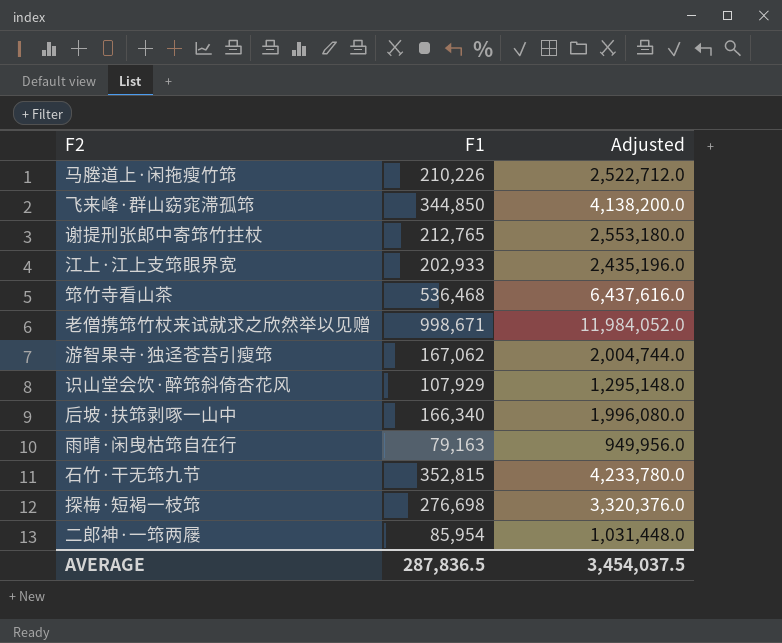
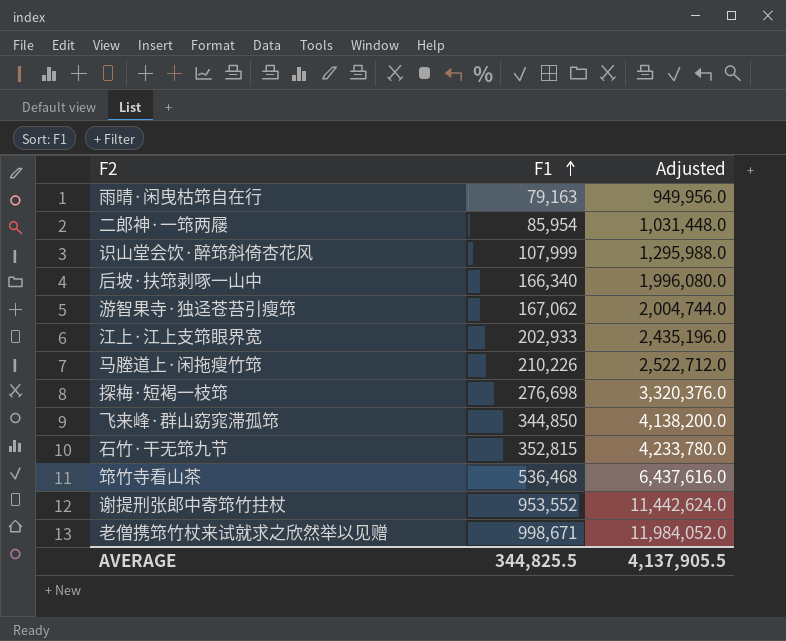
row order: none -> F1 ascending
识山堂会饮·醉筇斜倚杏花风 | F1: 107,929 -> 107,999
识山堂会饮·醉筇斜倚杏花风 | Adjusted: 1,295,148.0 -> 1,295,988.0
谢提刑张郎中寄筇竹拄杖 | F1: 212,765 -> 953,552
谢提刑张郎中寄筇竹拄杖 | Adjusted: 2,553,180.0 -> 11,442,624.0
AVERAGE | F1: 287,836.5 -> 344,825.5
AVERAGE | Adjusted: 3,454,037.5 -> 4,137,905.5

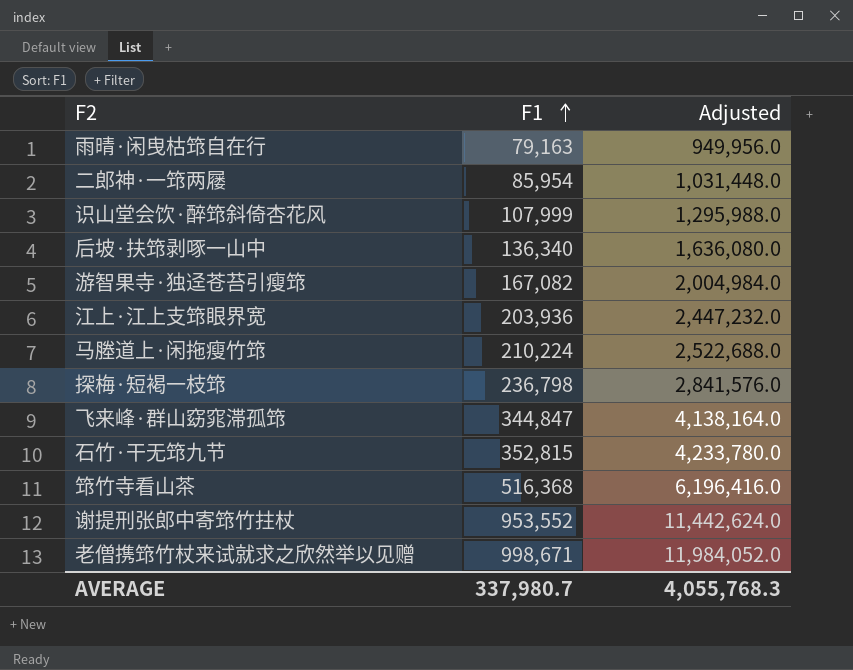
后坡·扶筇剥啄一山中 | F1: 166,340 -> 136,340
后坡·扶筇剥啄一山中 | Adjusted: 1,996,080.0 -> 1,636,080.0
游智果寺·独迳苍苔引瘦筇 | F1: 167,062 -> 167,082
游智果寺·独迳苍苔引瘦筇 | Adjusted: 2,004,744.0 -> 2,004,984.0
江上·江上支筇眼界宽 | F1: 202,933 -> 203,936
江上·江上支筇眼界宽 | Adjusted: 2,435,196.0 -> 2,447,232.0
马塍道上·闲拖瘦竹筇 | F1: 210,226 -> 210,224
马塍道上·闲拖瘦竹筇 | Adjusted: 2,522,712.0 -> 2,522,688.0
探梅·短褐一枝筇 | F1: 276,698 -> 236,798
探梅·短褐一枝筇 | Adjusted: 3,320,376.0 -> 2,841,576.0
飞来峰·群山窈窕滞孤筇 | F1: 344,850 -> 344,847
飞来峰·群山窈窕滞孤筇 | Adjusted: 4,138,200.0 -> 4,138,164.0
筇竹寺看山茶 | F1: 536,468 -> 516,368
筇竹寺看山茶 | Adjusted: 6,437,616.0 -> 6,196,416.0
AVERAGE | F1: 344,825.5 -> 337,980.7
AVERAGE | Adjusted: 4,137,905.5 -> 4,055,768.3

